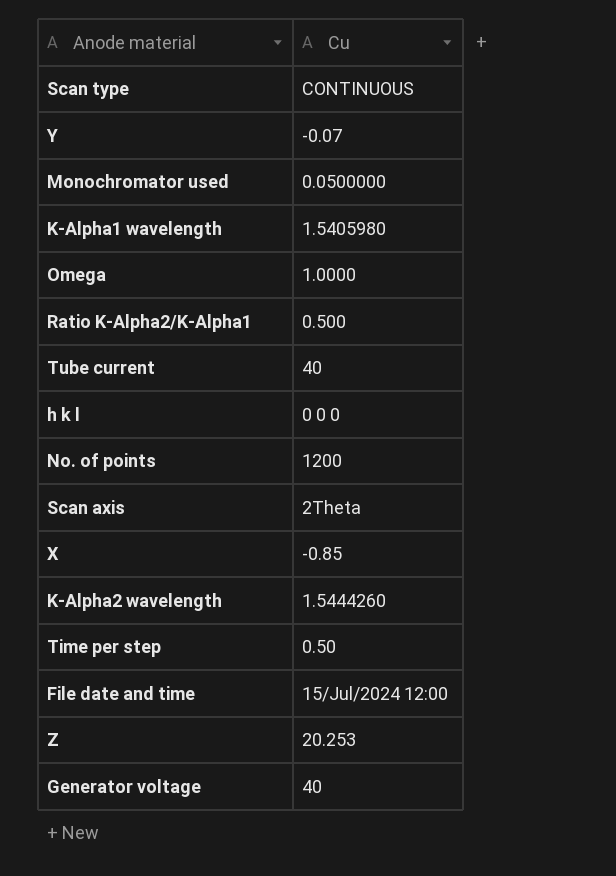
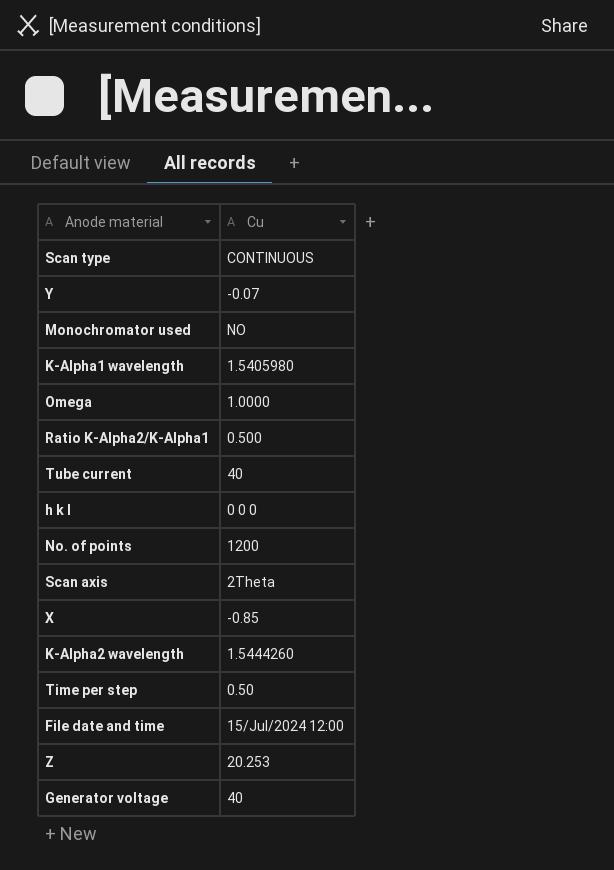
Monochromator used | Cu: 0.0500000 -> NO

